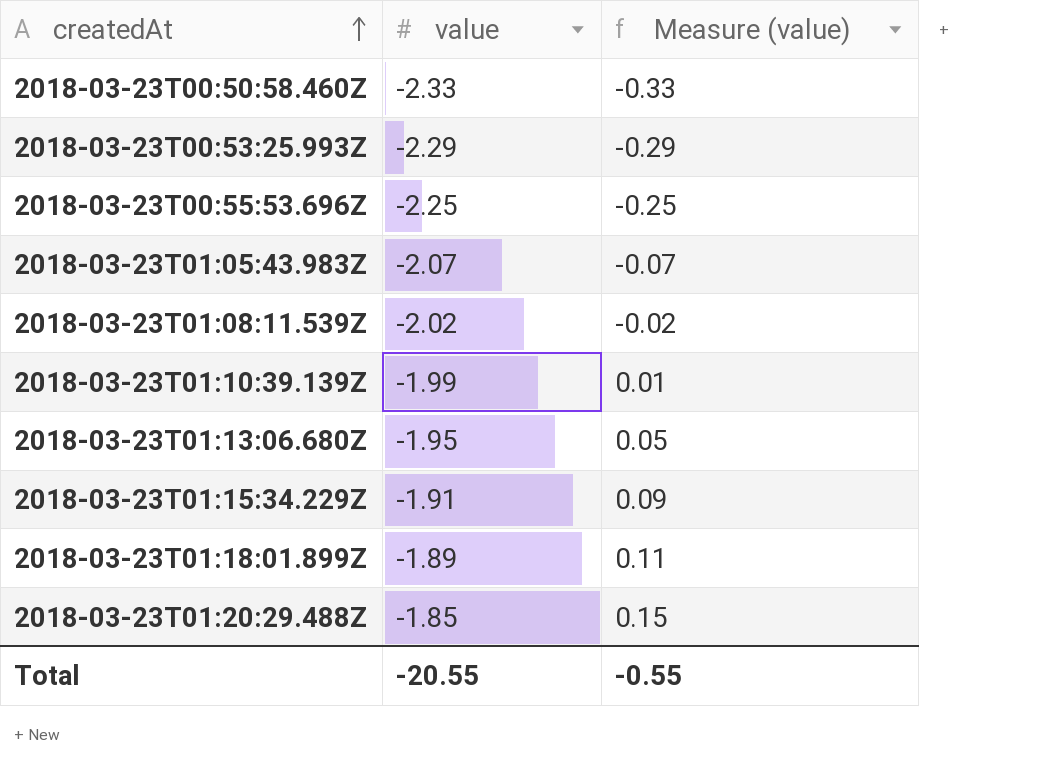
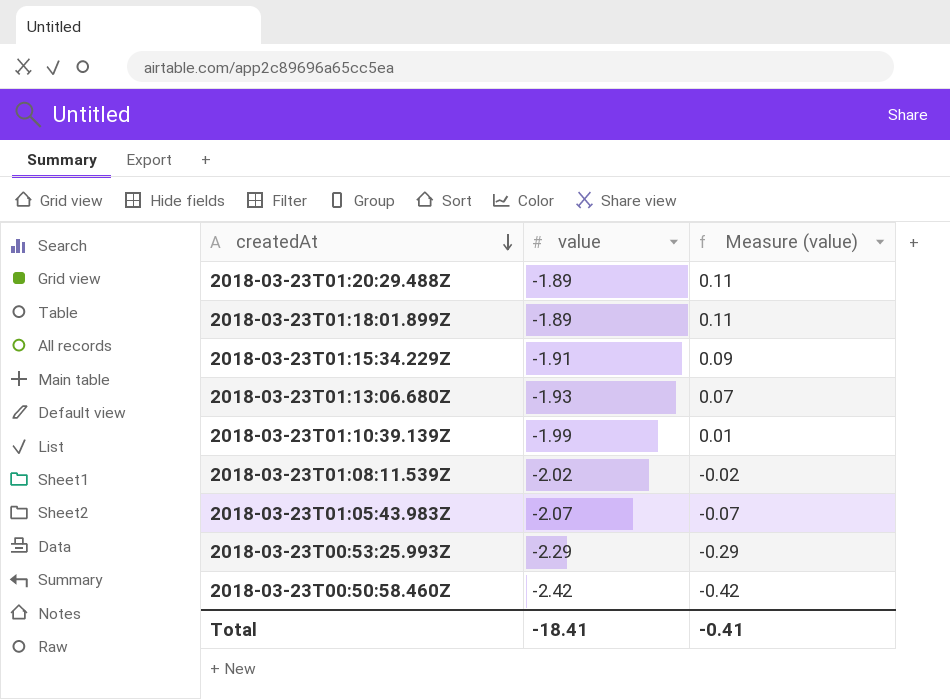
row order: createdAt ascending -> createdAt descending
row 2018-03-23T00:55:53.696Z: -2.25 | -0.25 -> none
2018-03-23T01:20:29.488Z | value: -1.85 -> -1.89
2018-03-23T01:20:29.488Z | Measure (value): 0.15 -> 0.11
2018-03-23T01:13:06.680Z | value: -1.95 -> -1.93
2018-03-23T01:13:06.680Z | Measure (value): 0.05 -> 0.07
2018-03-23T00:50:58.460Z | value: -2.33 -> -2.42
2018-03-23T00:50:58.460Z | Measure (value): -0.33 -> -0.42
Total | value: -20.55 -> -18.41
Total | Measure (value): -0.55 -> -0.41

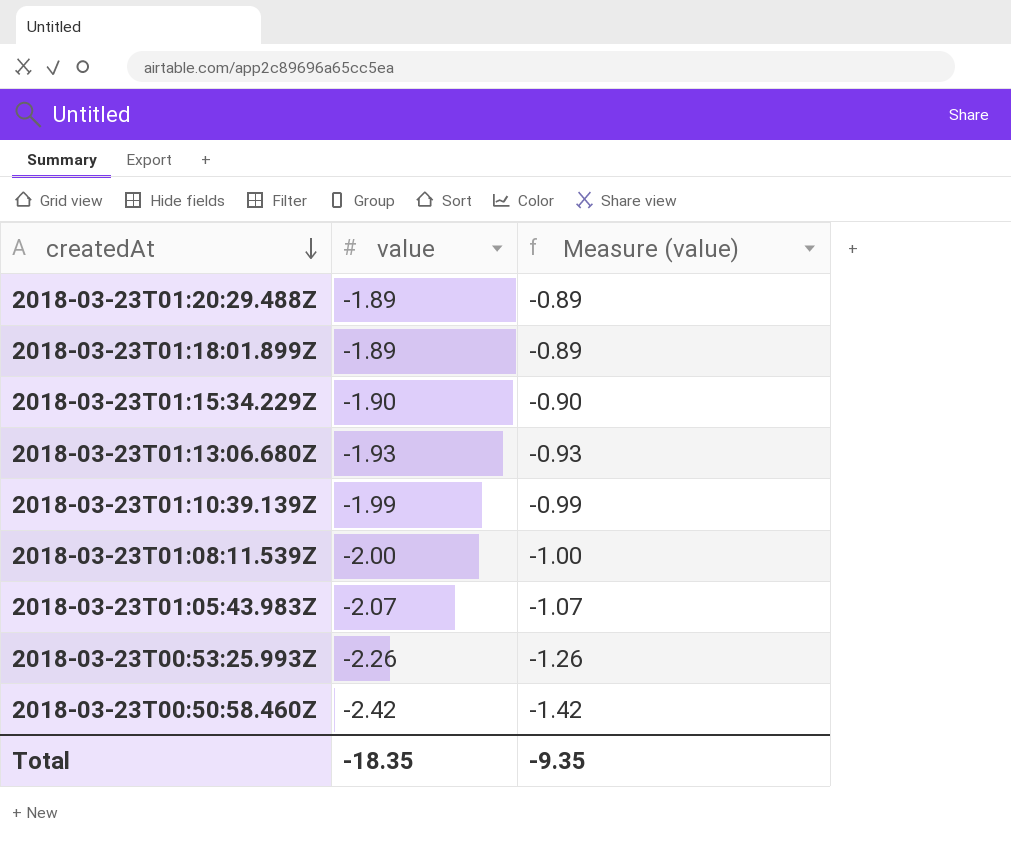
column Measure (value) | formula: [value] + 2 -> [value] + 1
2018-03-23T01:15:34.229Z | value: -1.91 -> -1.90
2018-03-23T01:08:11.539Z | value: -2.02 -> -2.00
2018-03-23T00:53:25.993Z | value: -2.29 -> -2.26
Total | value: -18.41 -> -18.35
Total | Measure (value): -0.41 -> -9.35

